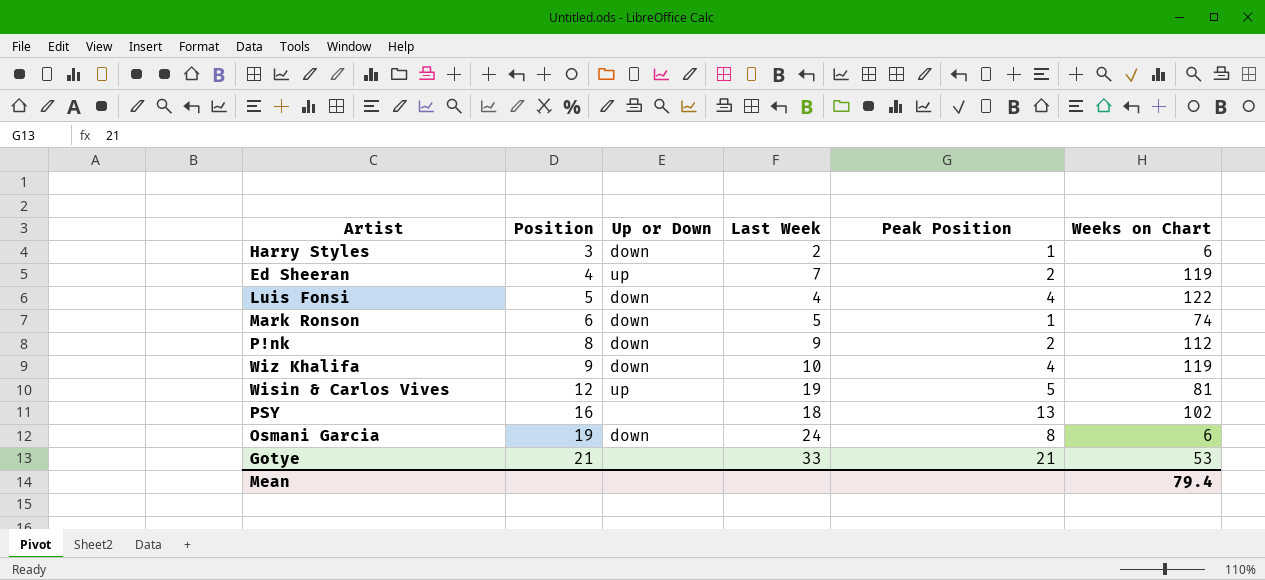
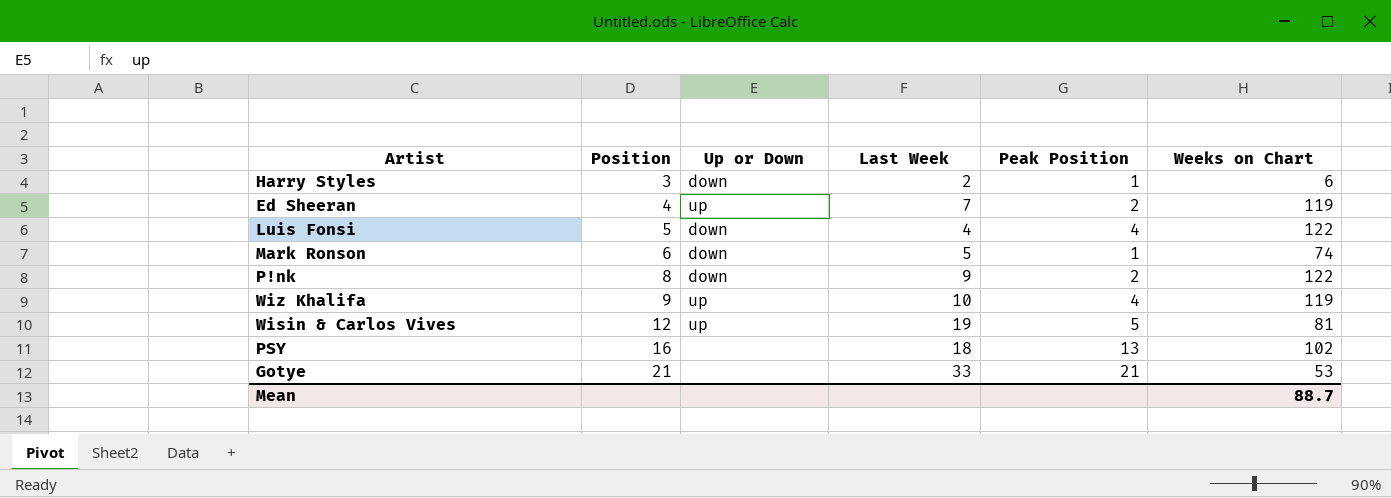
row Osmani Garcia: 19 | down | 24 | 8 | 6 -> none
P!nk | Weeks on Chart: 112 -> 122
Wiz Khalifa | Up or Down: down -> up
Mean | Weeks on Chart: 79.4 -> 88.7

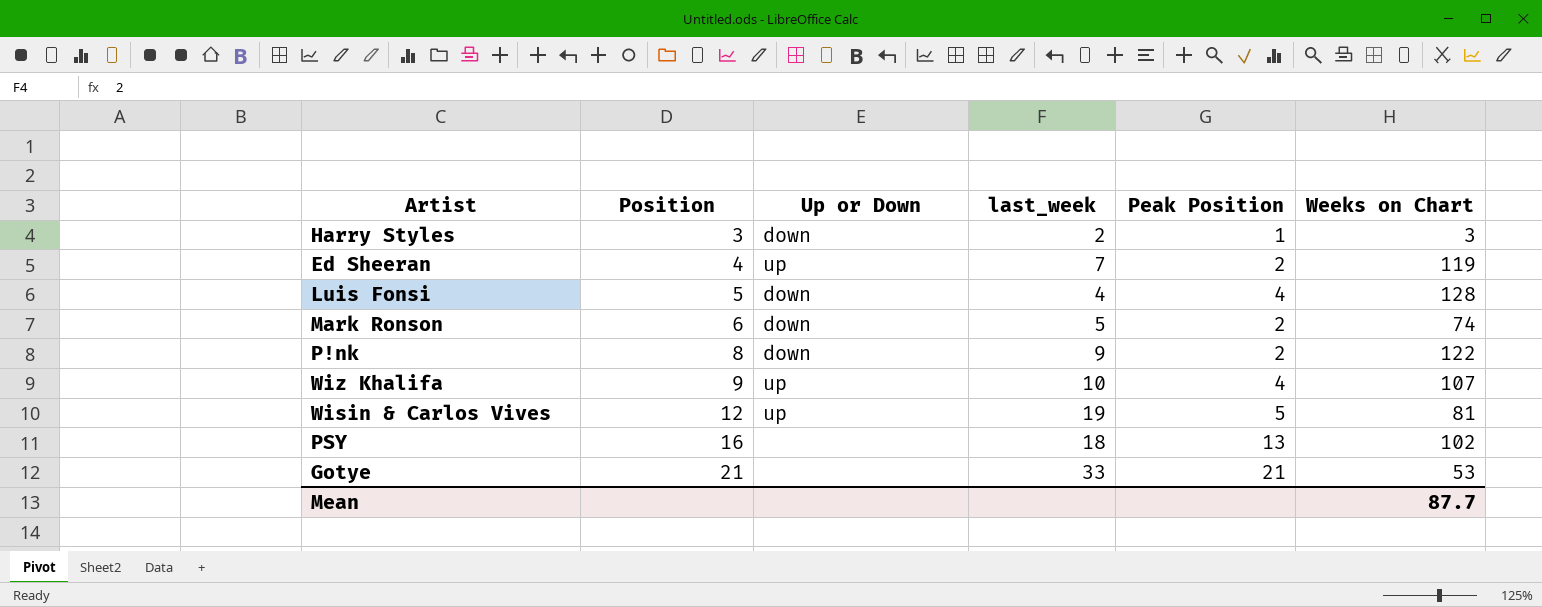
column name: Last Week -> last_week
Harry Styles | Weeks on Chart: 6 -> 3
Luis Fonsi | Weeks on Chart: 122 -> 128
Mark Ronson | Peak Position: 1 -> 2
Wiz Khalifa | Weeks on Chart: 119 -> 107
Mean | Weeks on Chart: 88.7 -> 87.7

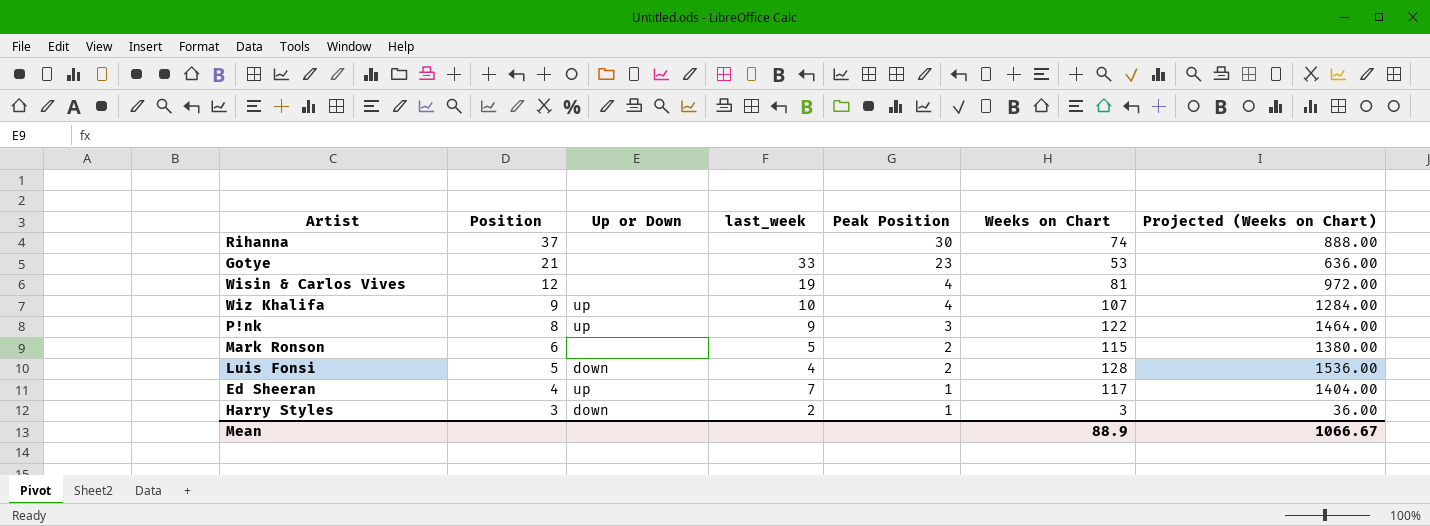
row order: Position ascending -> Position descending
column Projected (Weeks on Chart) | formula: none -> [Weeks on Chart] * 12
row PSY: 16 | none | 18 | 13 | 102 -> none
row Rihanna: none -> 37 | none | none | 30 | 74 | 888.00
Gotye | Peak Position: 21 -> 23
Wisin & Carlos Vives | Up or Down: up -> none
Wisin & Carlos Vives | Peak Position: 5 -> 4
P!nk | Up or Down: down -> up
P!nk | Peak Position: 2 -> 3
Mark Ronson | Up or Down: down -> none
Mark Ronson | Weeks on Chart: 74 -> 115
Luis Fonsi | Peak Position: 4 -> 2
Ed Sheeran | Peak Position: 2 -> 1
Ed Sheeran | Weeks on Chart: 119 -> 117
Mean | Weeks on Chart: 87.7 -> 88.9

